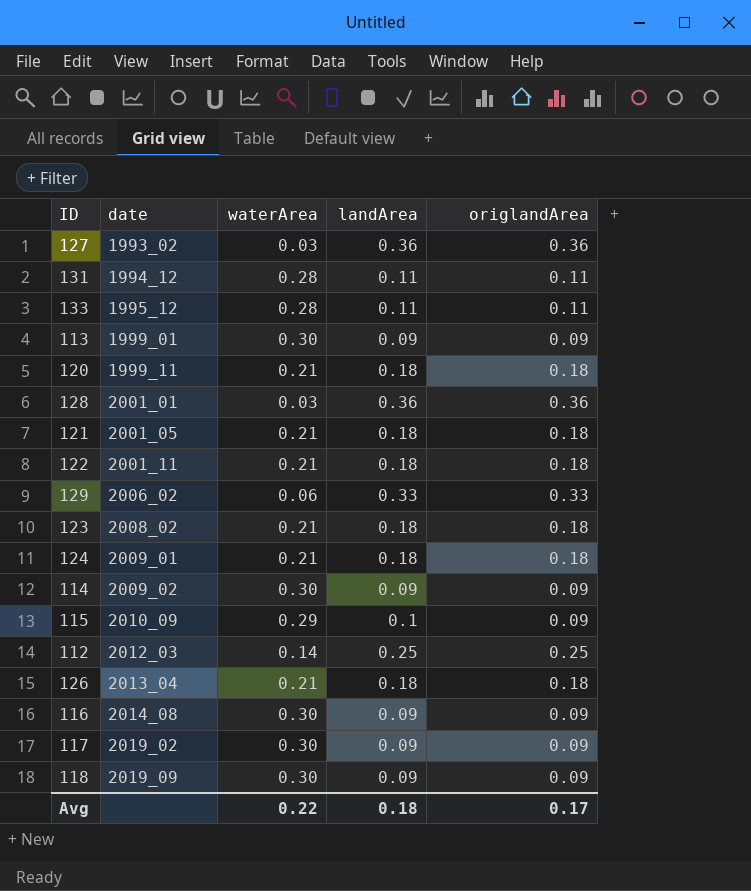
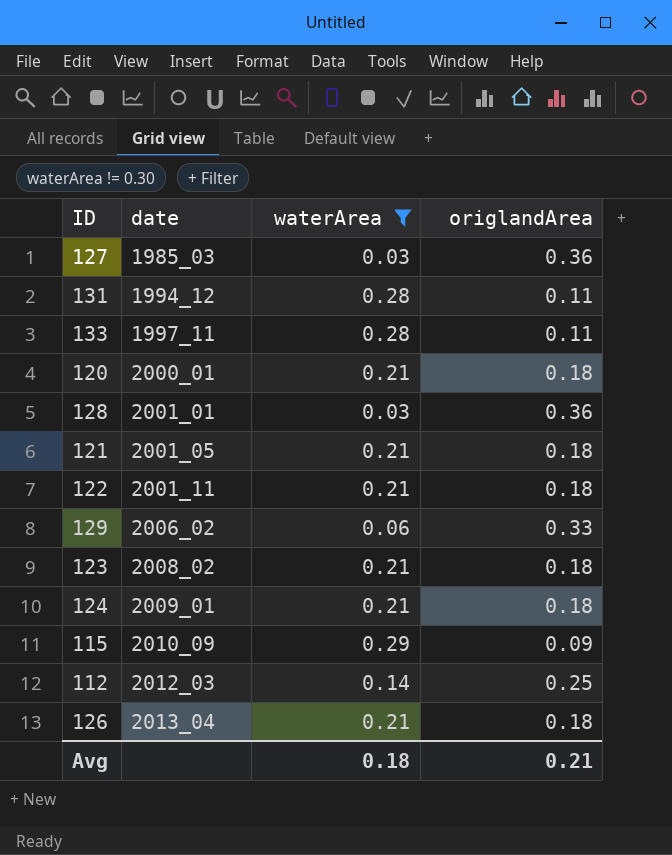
filter: none -> waterArea != 0.30
column landArea | position: 4 -> none
127 | date: 1993_02 -> 1985_03
133 | date: 1995_12 -> 1997_11
120 | date: 1999_11 -> 2000_01
Avg | waterArea: 0.22 -> 0.18
Avg | origlandArea: 0.17 -> 0.21

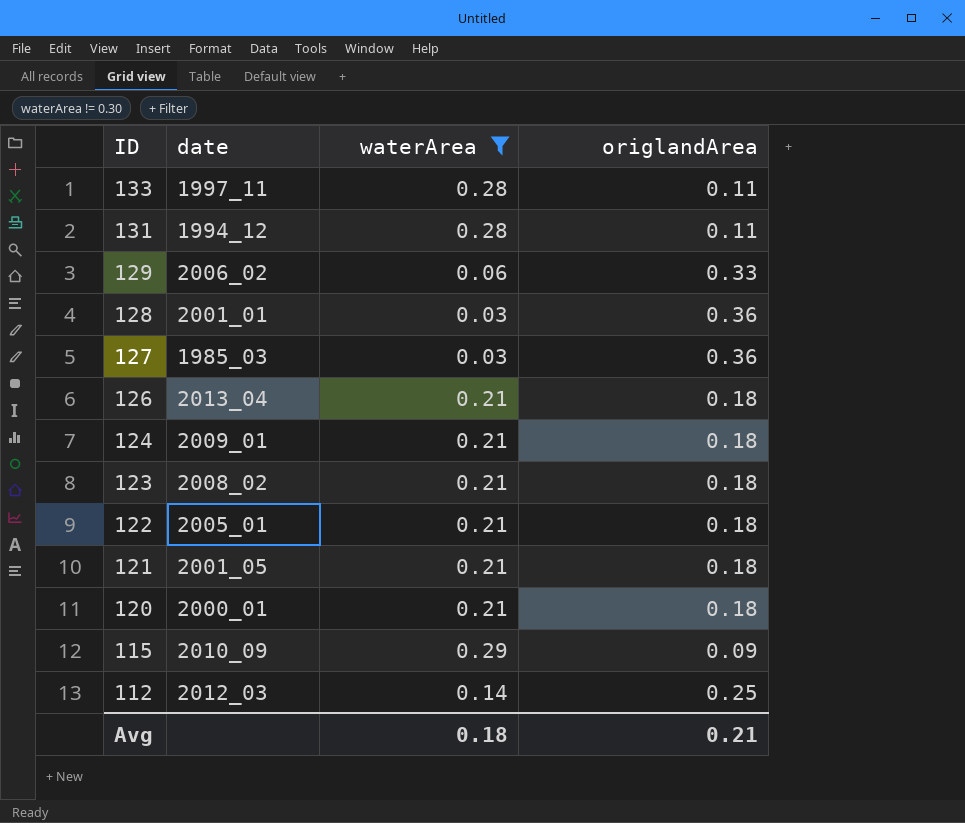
row order: date ascending -> ID descending
122 | date: 2001_11 -> 2005_01

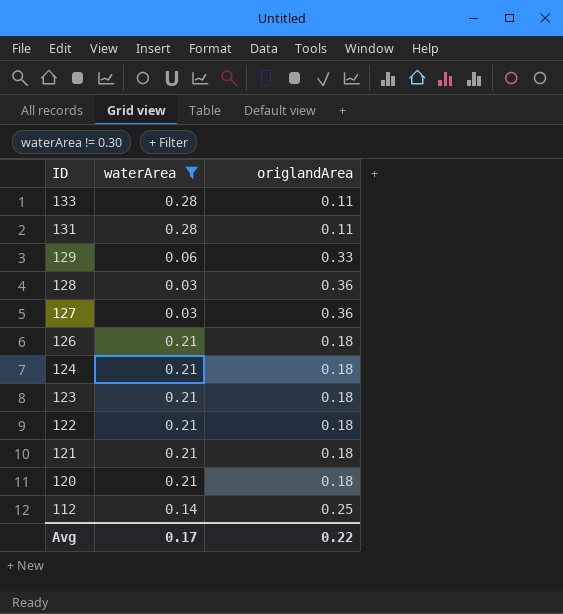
column date | position: 2 -> none
row 115: 2010_09 | 0.29 | 0.09 -> none
Avg | waterArea: 0.18 -> 0.17
Avg | origlandArea: 0.21 -> 0.22

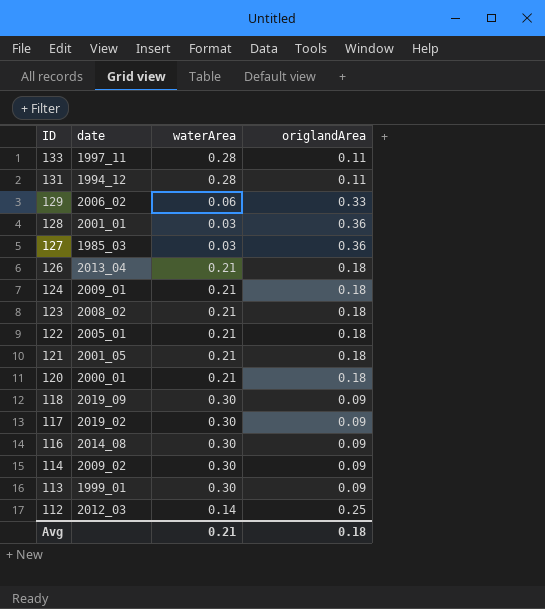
filter: waterArea != 0.30 -> none
column date | position: none -> 2
Avg | waterArea: 0.17 -> 0.21
Avg | origlandArea: 0.22 -> 0.18

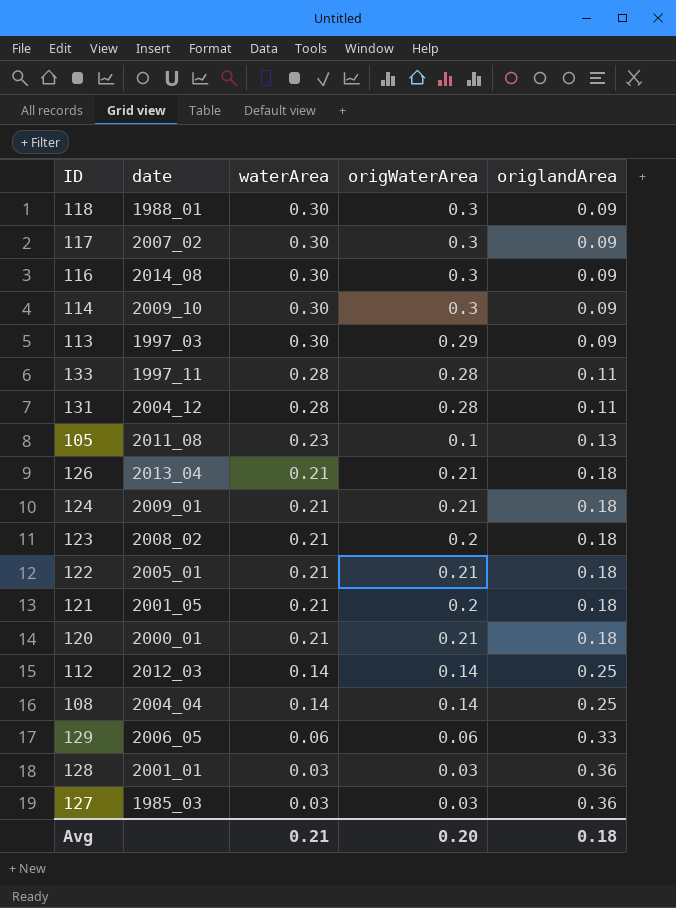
row order: ID descending -> waterArea descending
column origWaterArea | position: none -> 4
118 | date: 2019_09 -> 1988_01
117 | date: 2019_02 -> 2007_02
114 | date: 2009_02 -> 2009_10
113 | date: 1999_01 -> 1997_03
131 | date: 1994_12 -> 2004_12
row 105: none -> 2011_08 | 0.23 | 0.1 | 0.13
row 108: none -> 2004_04 | 0.14 | 0.14 | 0.25
129 | date: 2006_02 -> 2006_05

